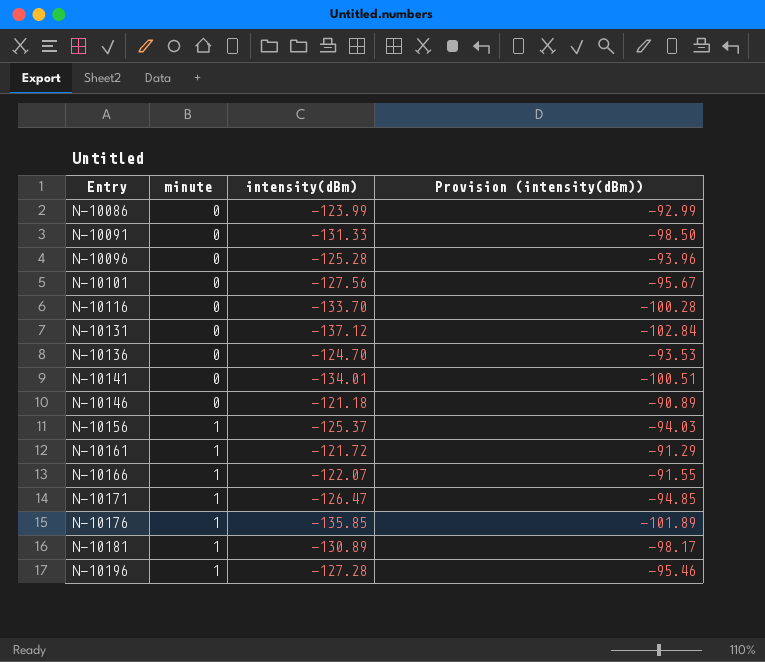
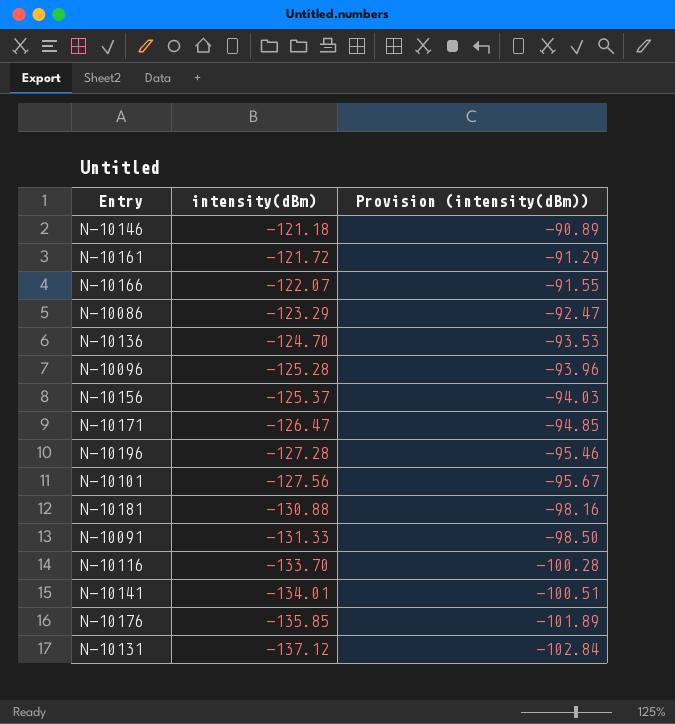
row order: Entry ascending -> intensity(dBm) descending
column minute | position: 2 -> none
N-10086 | intensity(dBm): -123.99 -> -123.29
N-10086 | Provision (intensity(dBm)): -92.99 -> -92.47
N-10181 | intensity(dBm): -130.89 -> -130.88
N-10181 | Provision (intensity(dBm)): -98.17 -> -98.16

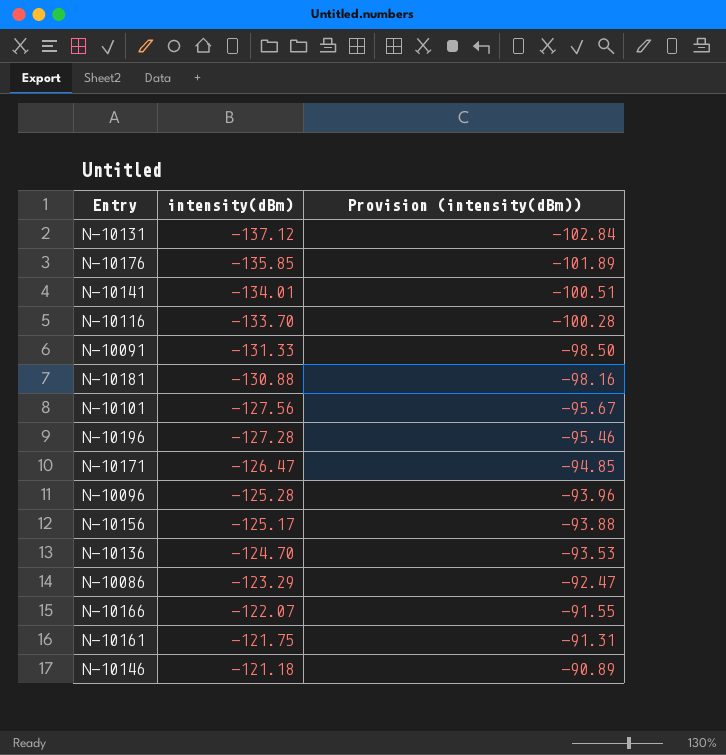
row order: intensity(dBm) descending -> intensity(dBm) ascending
N-10156 | intensity(dBm): -125.37 -> -125.17
N-10156 | Provision (intensity(dBm)): -94.03 -> -93.88
N-10161 | intensity(dBm): -121.72 -> -121.75
N-10161 | Provision (intensity(dBm)): -91.29 -> -91.31

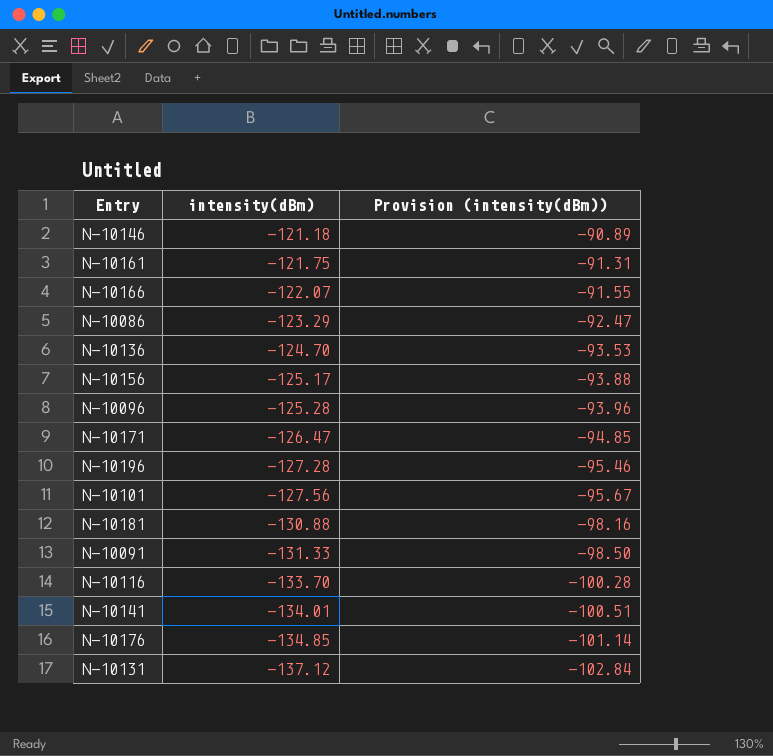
row order: intensity(dBm) ascending -> intensity(dBm) descending
N-10176 | intensity(dBm): -135.85 -> -134.85
N-10176 | Provision (intensity(dBm)): -101.89 -> -101.14

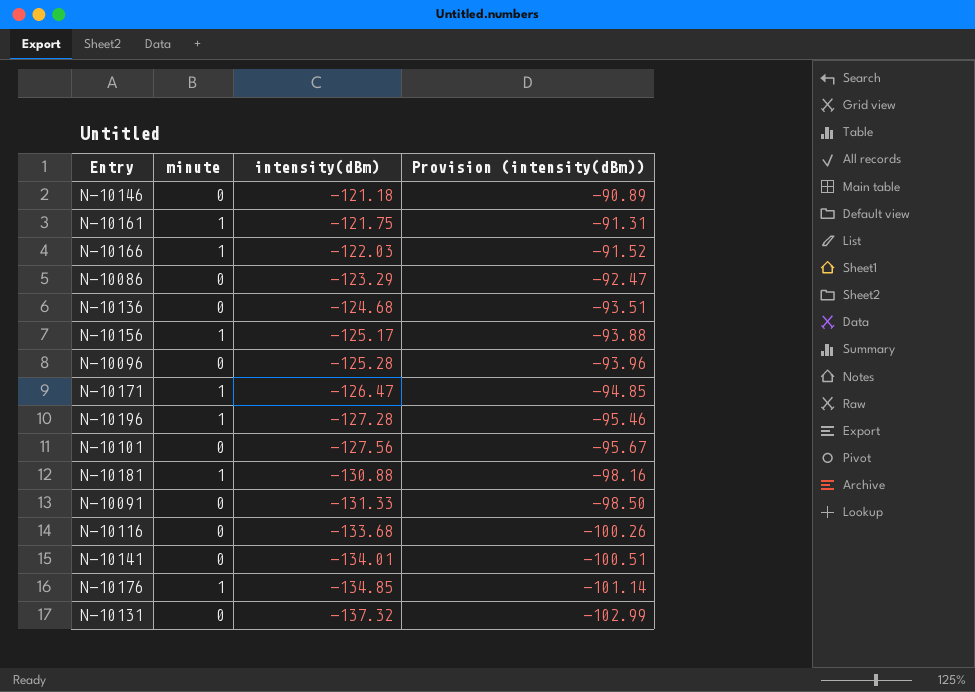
column minute | position: none -> 2
N-10166 | intensity(dBm): -122.07 -> -122.03
N-10166 | Provision (intensity(dBm)): -91.55 -> -91.52
N-10136 | intensity(dBm): -124.70 -> -124.68
N-10136 | Provision (intensity(dBm)): -93.53 -> -93.51
N-10116 | intensity(dBm): -133.70 -> -133.68
N-10116 | Provision (intensity(dBm)): -100.28 -> -100.26
N-10131 | intensity(dBm): -137.12 -> -137.32
N-10131 | Provision (intensity(dBm)): -102.84 -> -102.99

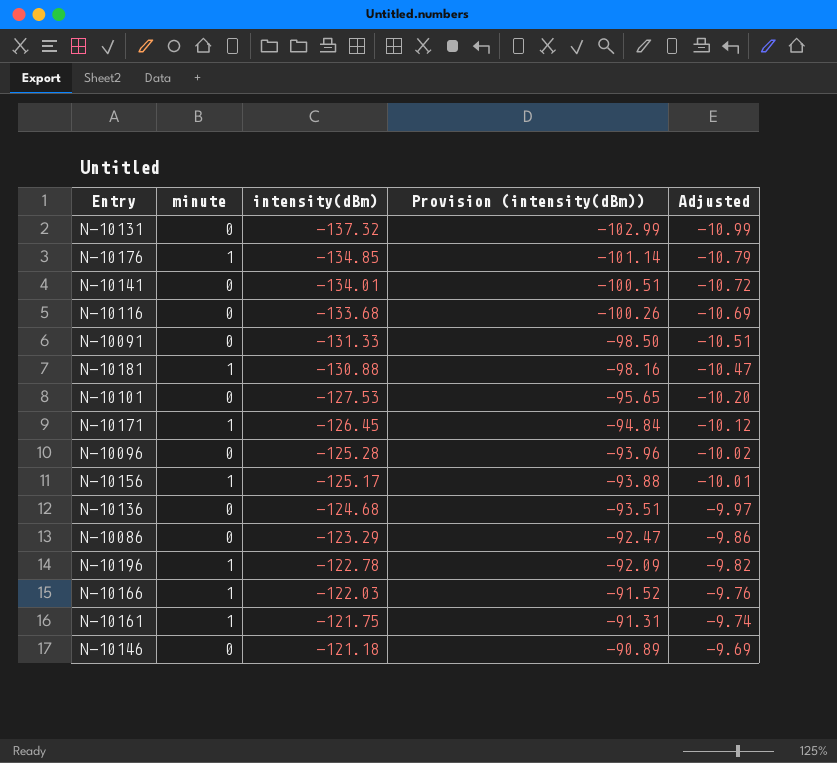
row order: intensity(dBm) descending -> intensity(dBm) ascending
column Adjusted | formula: none -> [intensity(dBm)] * 0.08
N-10101 | intensity(dBm): -127.56 -> -127.53
N-10101 | Provision (intensity(dBm)): -95.67 -> -95.65
N-10171 | intensity(dBm): -126.47 -> -126.45
N-10171 | Provision (intensity(dBm)): -94.85 -> -94.84
N-10196 | intensity(dBm): -127.28 -> -122.78
N-10196 | Provision (intensity(dBm)): -95.46 -> -92.09

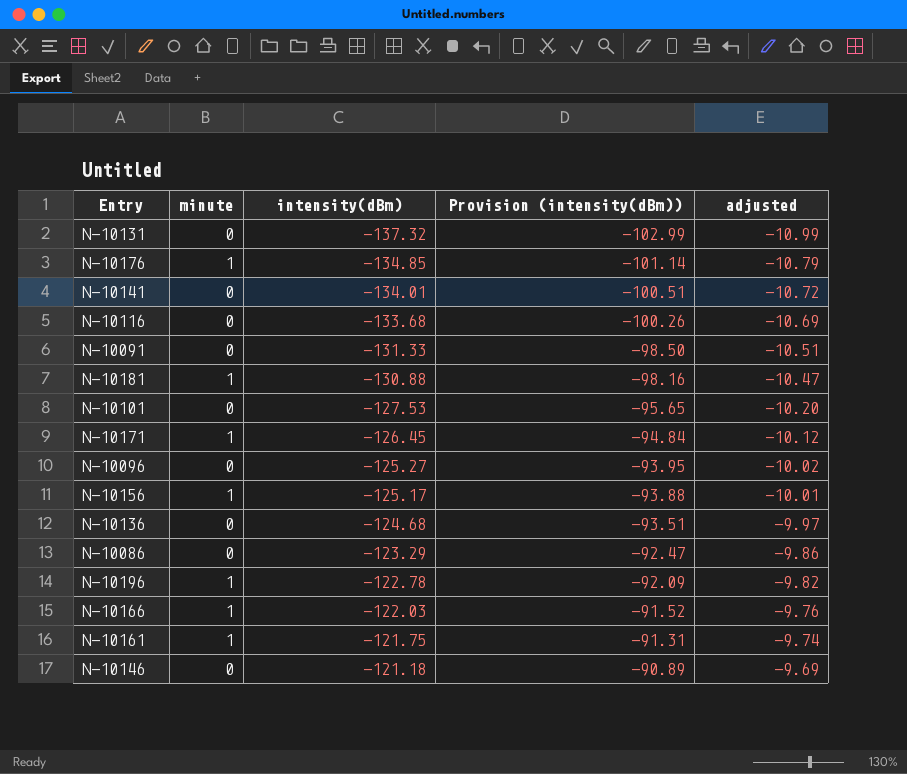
column name: Adjusted -> adjusted
N-10096 | intensity(dBm): -125.28 -> -125.27
N-10096 | Provision (intensity(dBm)): -93.96 -> -93.95

